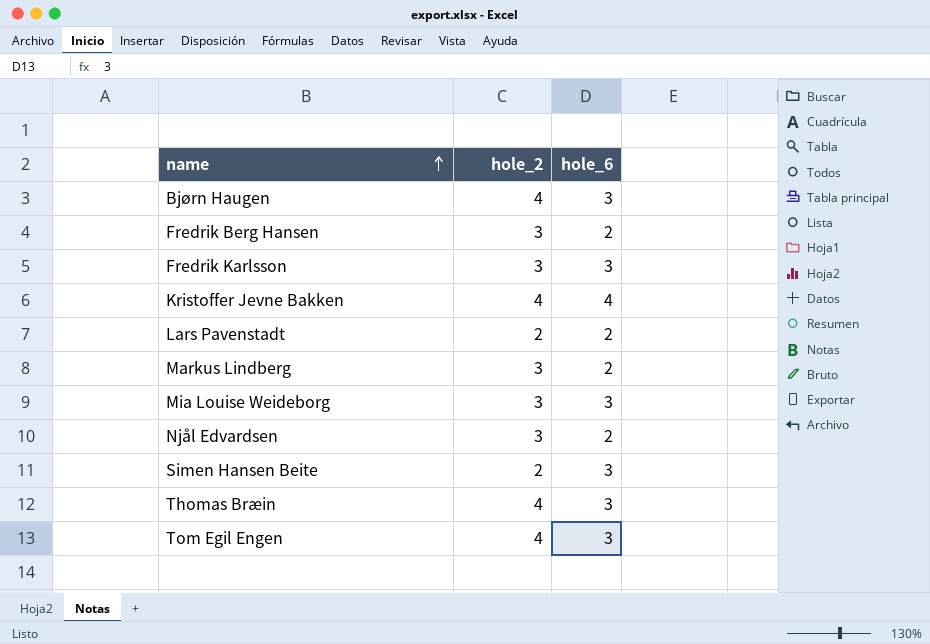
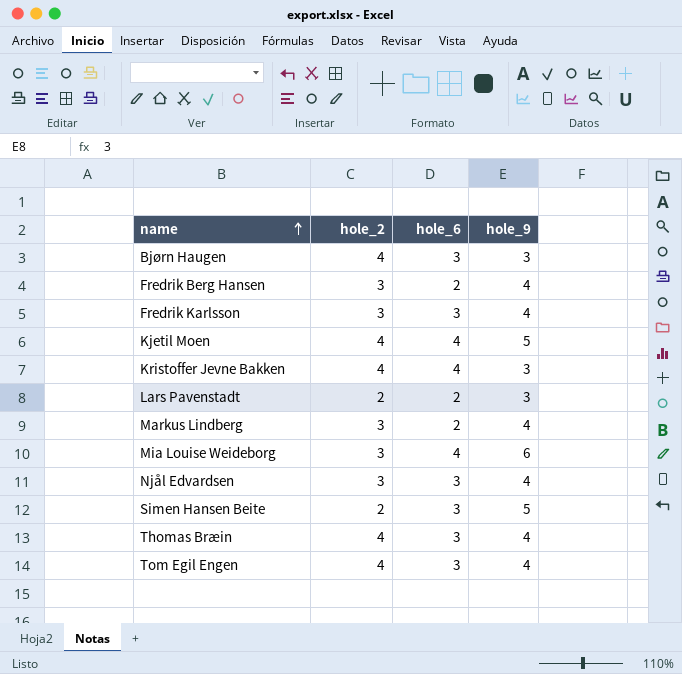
column hole_9 | position: none -> 4
row Kjetil Moen: none -> 4 | 4 | 5
Mia Louise Weideborg | hole_6: 3 -> 4
Njål Edvardsen | hole_6: 2 -> 3

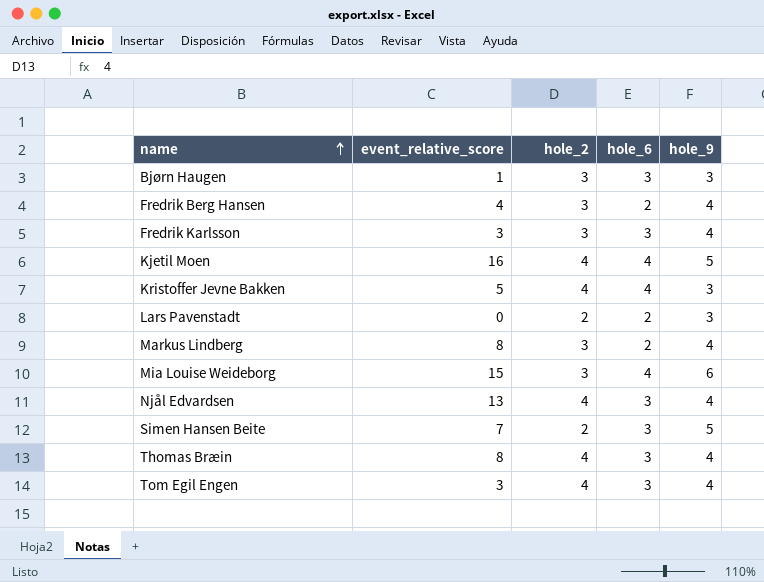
column event_relative_score | position: none -> 2
Bjørn Haugen | hole_2: 4 -> 3
Njål Edvardsen | hole_2: 3 -> 4

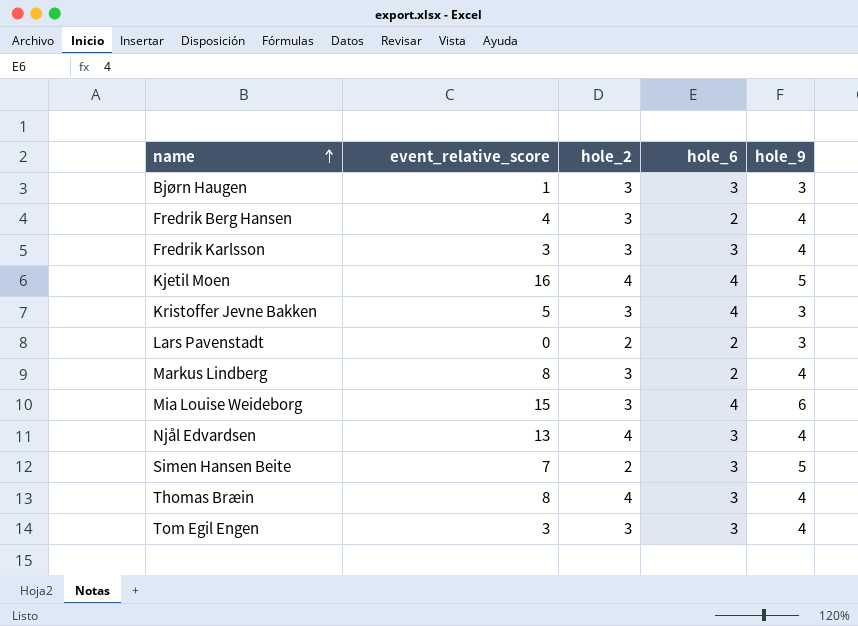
Kristoffer Jevne Bakken | hole_2: 4 -> 3
Tom Egil Engen | hole_2: 4 -> 3

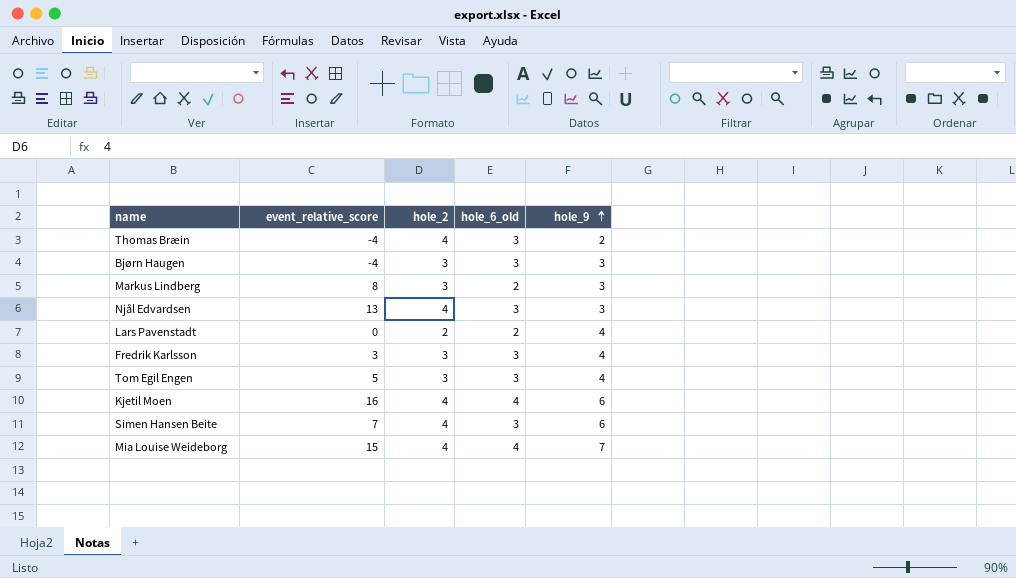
row order: name ascending -> hole_9 ascending
column name: hole_6 -> hole_6_old
row Fredrik Berg Hansen: 4 | 3 | 2 | 4 -> none
row Kristoffer Jevne Bakken: 5 | 3 | 4 | 3 -> none
Thomas Bræin | event_relative_score: 8 -> -4
Thomas Bræin | hole_9: 4 -> 2
Bjørn Haugen | event_relative_score: 1 -> -4
Markus Lindberg | hole_9: 4 -> 3
Njål Edvardsen | hole_9: 4 -> 3
Lars Pavenstadt | hole_9: 3 -> 4
Tom Egil Engen | event_relative_score: 3 -> 5
Kjetil Moen | hole_9: 5 -> 6
Simen Hansen Beite | hole_2: 2 -> 4
Simen Hansen Beite | hole_9: 5 -> 6
Mia Louise Weideborg | hole_2: 3 -> 4
Mia Louise Weideborg | hole_9: 6 -> 7

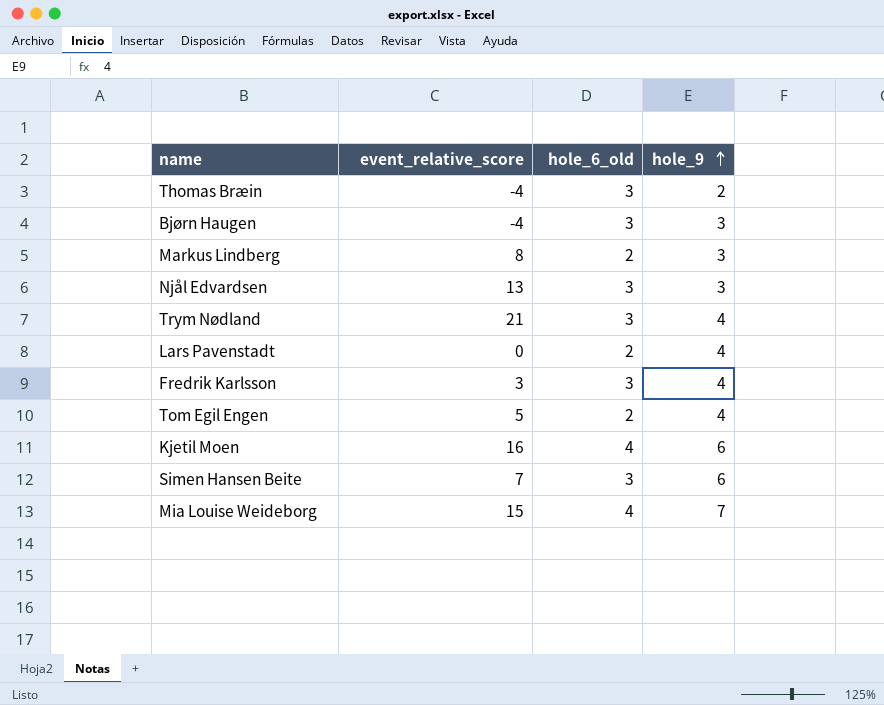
column hole_2 | position: 3 -> none
row Trym Nødland: none -> 21 | 3 | 4
Tom Egil Engen | hole_6_old: 3 -> 2

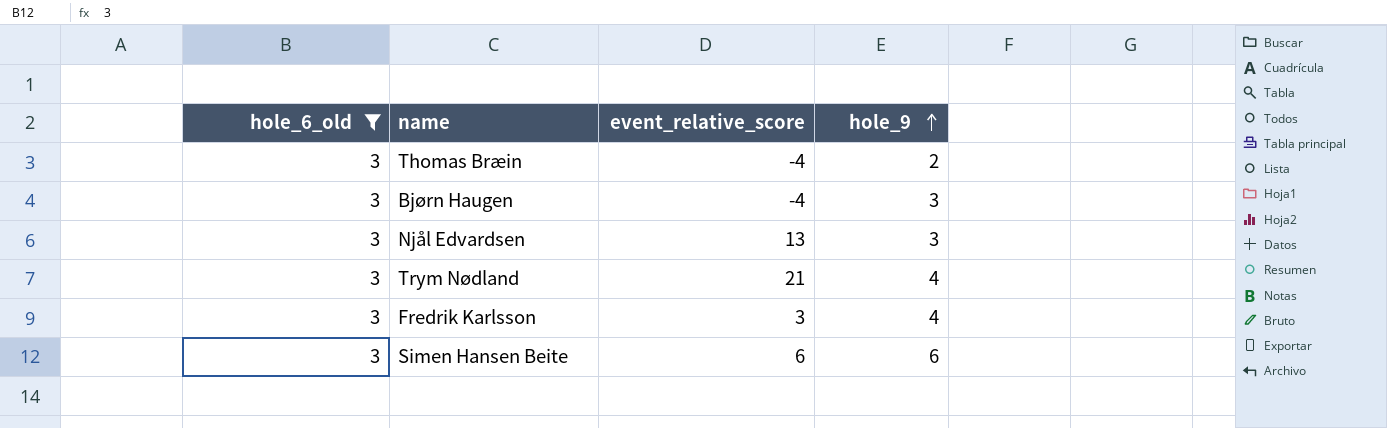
filter: none -> hole_6_old = 3
column hole_6_old | position: 3 -> 1
Simen Hansen Beite | event_relative_score: 7 -> 6

